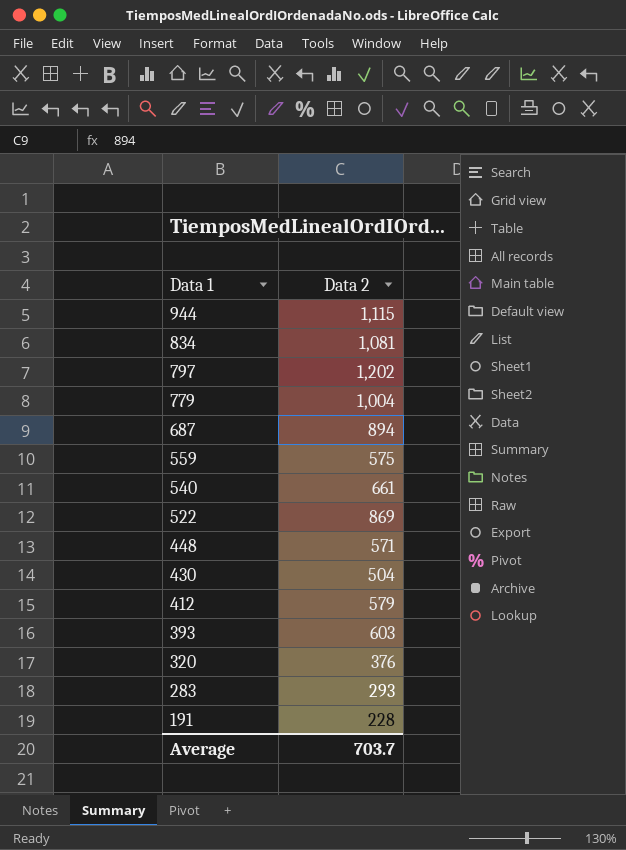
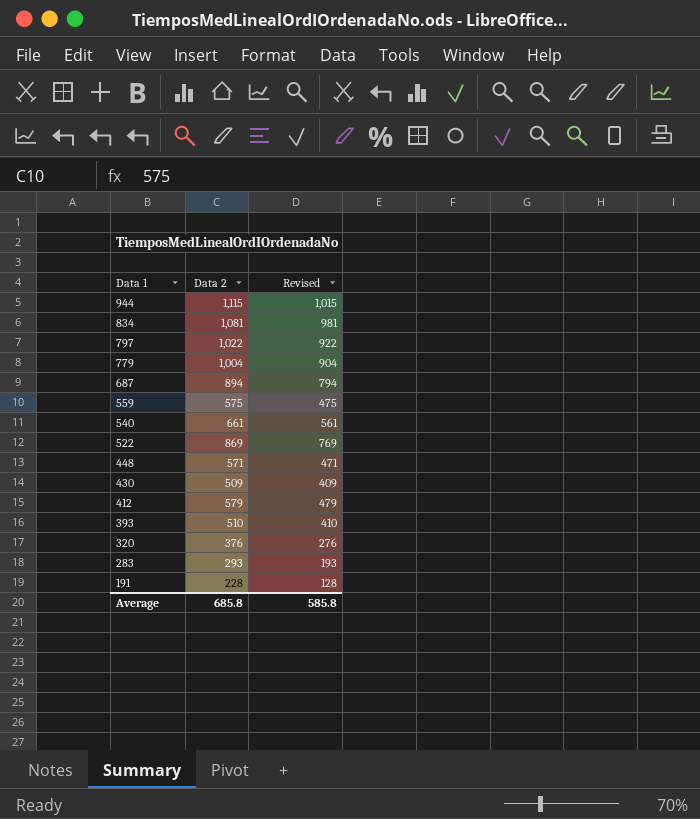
column Revised | formula: none -> [Data 2] - 100
797 | Data 2: 1,202 -> 1,022
430 | Data 2: 504 -> 509
393 | Data 2: 603 -> 510
Average | Data 2: 703.7 -> 685.8

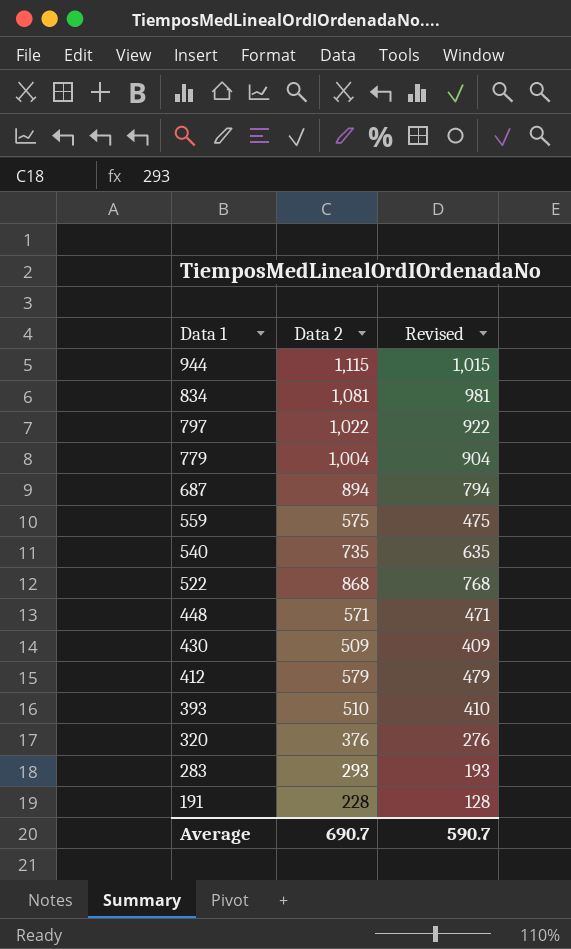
540 | Data 2: 661 -> 735
540 | Revised: 561 -> 635
522 | Data 2: 869 -> 868
522 | Revised: 769 -> 768
Average | Data 2: 685.8 -> 690.7
Average | Revised: 585.8 -> 590.7

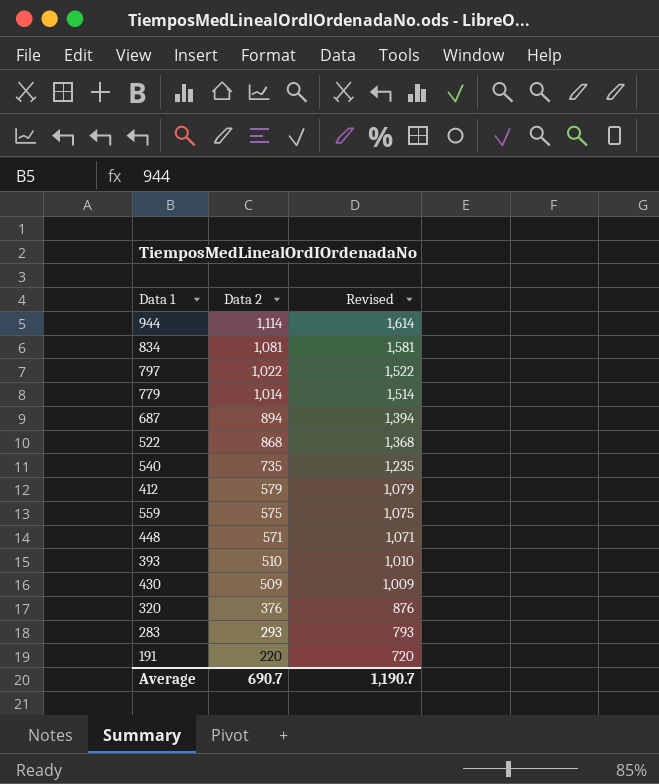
row order: Data 1 descending -> Data 2 descending
column Revised | formula: [Data 2] - 100 -> [Data 2] + 500
944 | Data 2: 1,115 -> 1,114
779 | Data 2: 1,004 -> 1,014
191 | Data 2: 228 -> 220
Average | Revised: 590.7 -> 1,190.7

